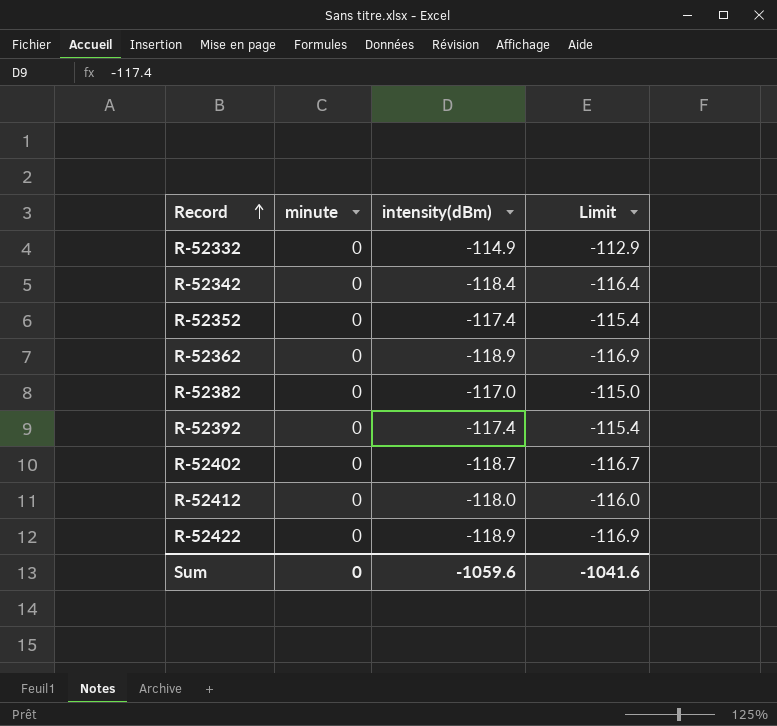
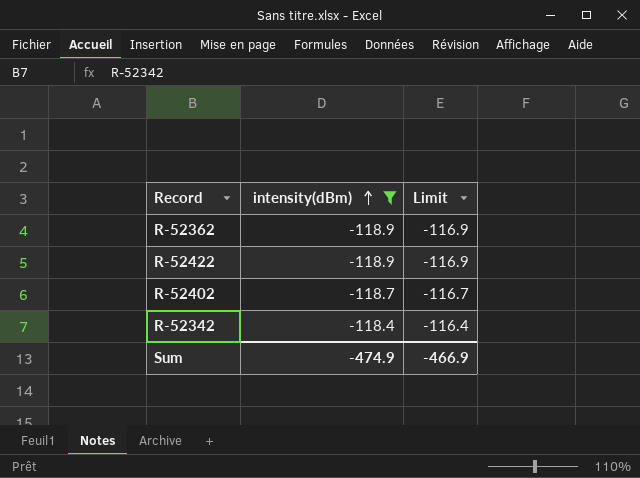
filter: none -> intensity(dBm) <= -118.4
row order: Record ascending -> intensity(dBm) ascending
column minute | position: 2 -> none
Sum | intensity(dBm): -1059.6 -> -474.9
Sum | Limit: -1041.6 -> -466.9

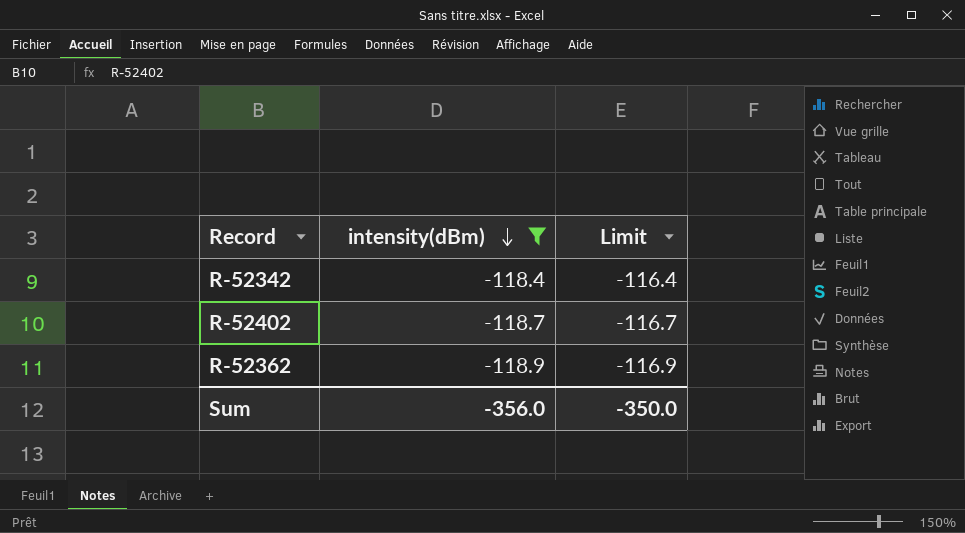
row order: intensity(dBm) ascending -> intensity(dBm) descending
row R-52422: -118.9 | -116.9 -> none
Sum | intensity(dBm): -474.9 -> -356.0
Sum | Limit: -466.9 -> -350.0

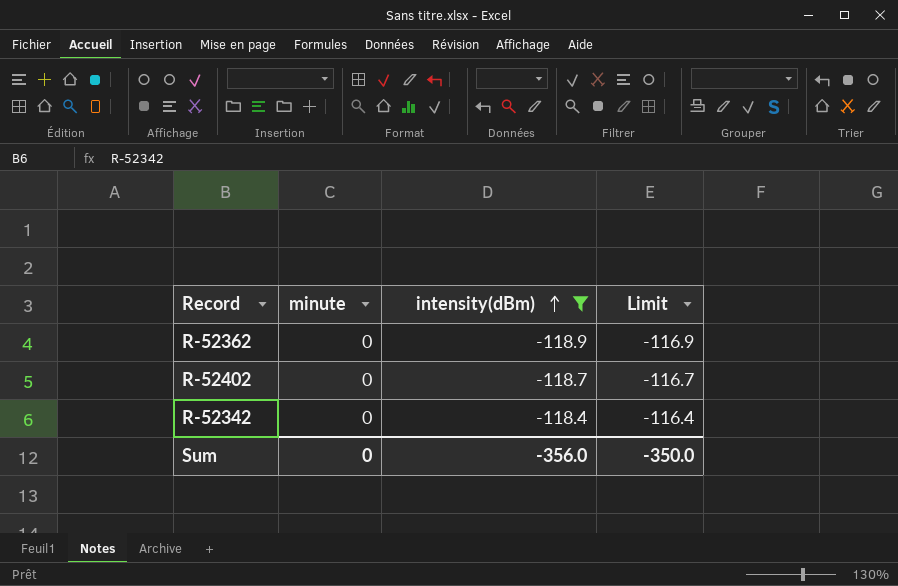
row order: intensity(dBm) descending -> intensity(dBm) ascending
column minute | position: none -> 2

